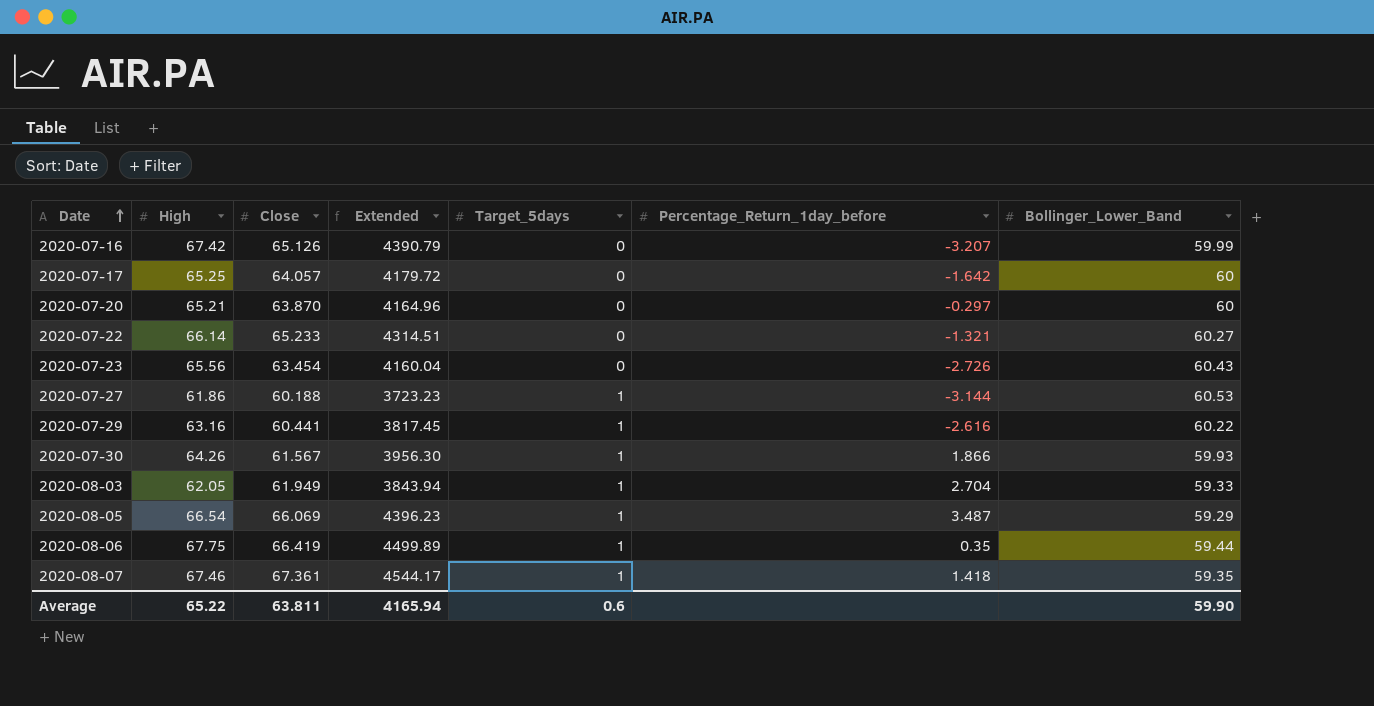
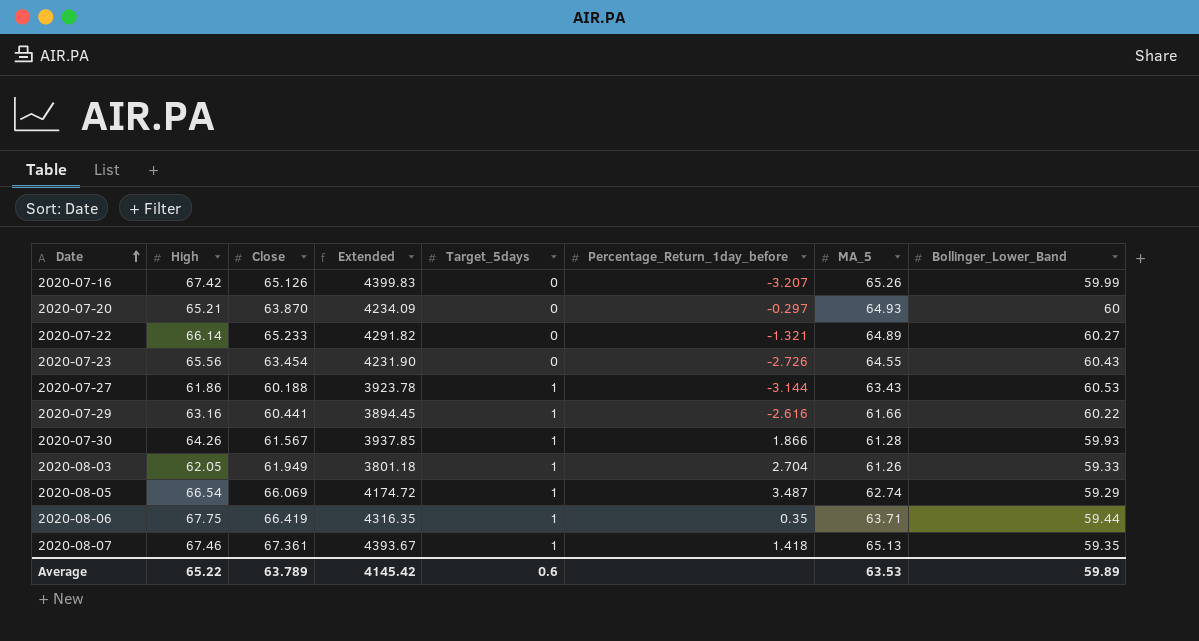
column Extended | formula: [High] * [Close] -> [High] * [MA_5]
column MA_5 | position: none -> 7
row 2020-07-17: 65.25 | 64.057 | 4179.72 | 0 | -1.642 | 60 -> none
Average | Close: 63.811 -> 63.789
Average | Extended: 4165.94 -> 4145.42
Average | Bollinger_Lower_Band: 59.90 -> 59.89

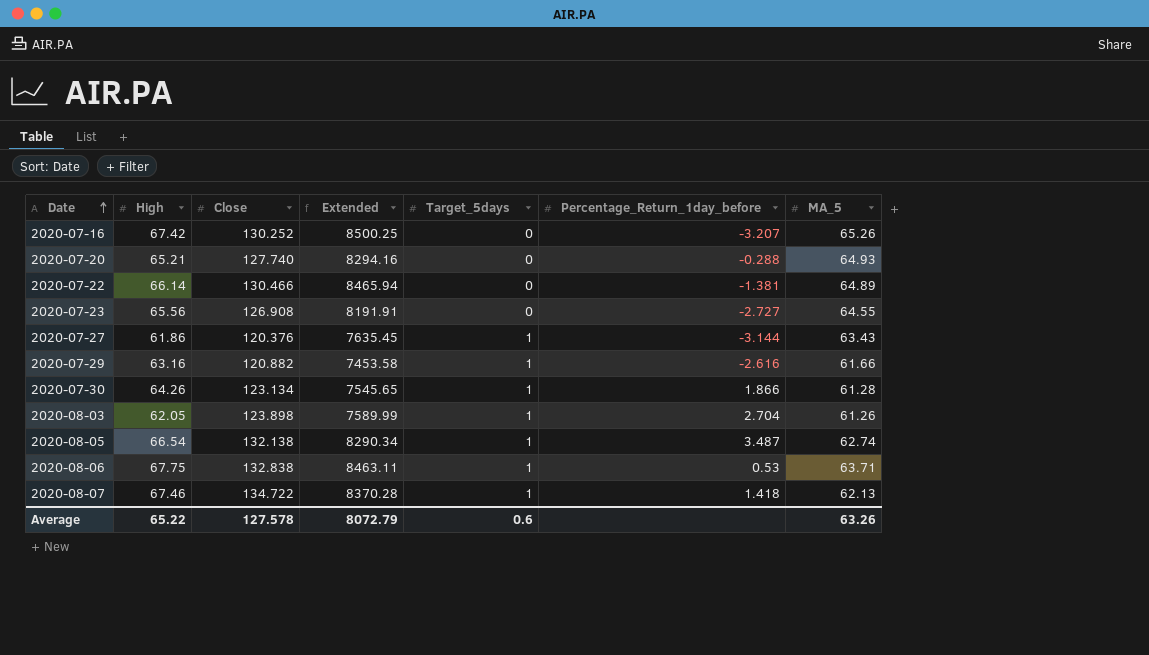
column Bollinger_Lower_Band | position: 8 -> none
column Extended | formula: [High] * [MA_5] -> [Close] * [MA_5]
2020-07-16 | Close: 65.126 -> 130.252
2020-07-20 | Close: 63.870 -> 127.740
2020-07-20 | Percentage_Return_1day_before: -0.297 -> -0.288
2020-07-22 | Close: 65.233 -> 130.466
2020-07-22 | Percentage_Return_1day_before: -1.321 -> -1.381
2020-07-23 | Close: 63.454 -> 126.908
2020-07-23 | Percentage_Return_1day_before: -2.726 -> -2.727
2020-07-27 | Close: 60.188 -> 120.376
2020-07-29 | Close: 60.441 -> 120.882
2020-07-30 | Close: 61.567 -> 123.134
2020-08-03 | Close: 61.949 -> 123.898
2020-08-05 | Close: 66.069 -> 132.138
2020-08-06 | Close: 66.419 -> 132.838
2020-08-06 | Percentage_Return_1day_before: 0.35 -> 0.53
2020-08-07 | Close: 67.361 -> 134.722
2020-08-07 | MA_5: 65.13 -> 62.13
Average | Close: 63.789 -> 127.578
Average | Extended: 4145.42 -> 8072.79
Average | MA_5: 63.53 -> 63.26

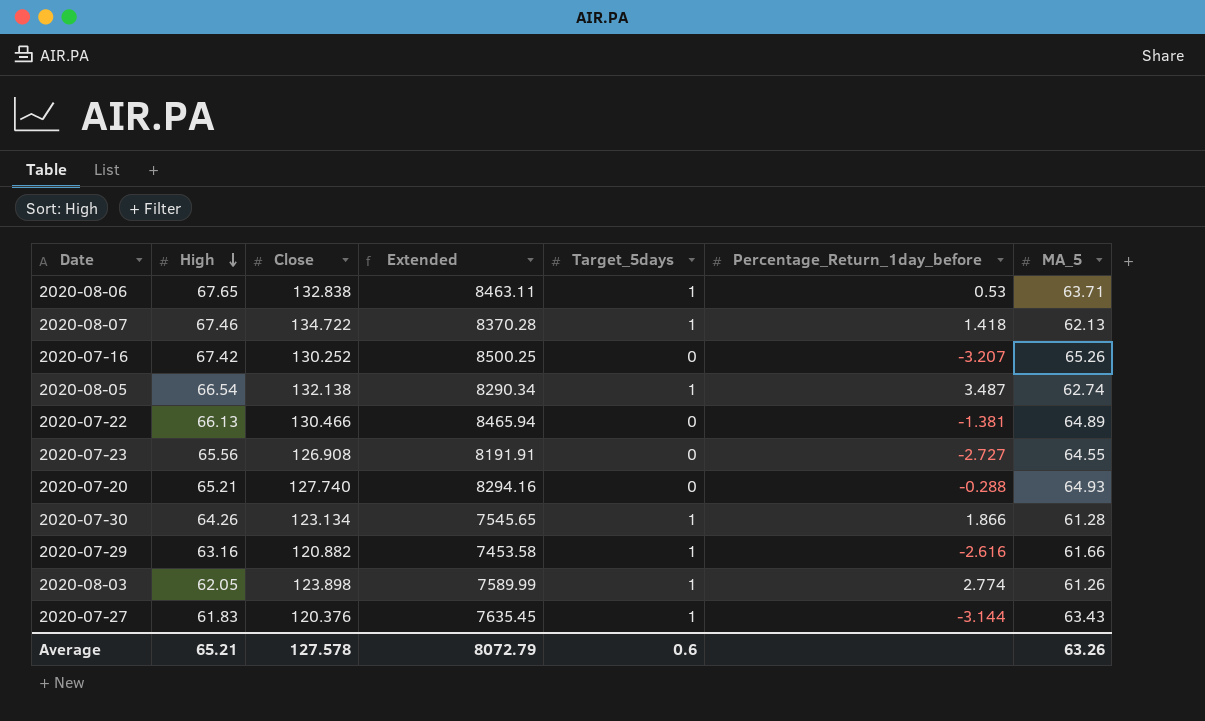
row order: Date ascending -> High descending
2020-08-06 | High: 67.75 -> 67.65
2020-07-22 | High: 66.14 -> 66.13
2020-08-03 | Percentage_Return_1day_before: 2.704 -> 2.774
2020-07-27 | High: 61.86 -> 61.83
Average | High: 65.22 -> 65.21

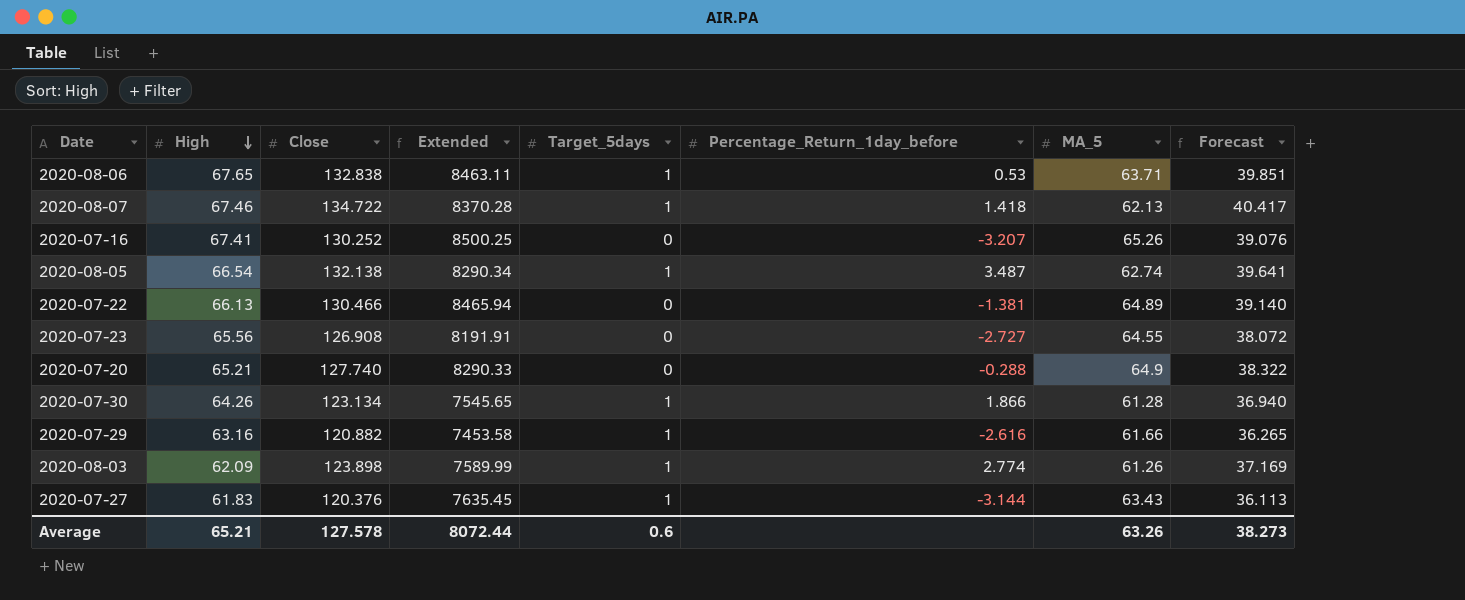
column Forecast | formula: none -> [Close] * 0.3
2020-07-16 | High: 67.42 -> 67.41
2020-07-20 | Extended: 8294.16 -> 8290.33
2020-07-20 | MA_5: 64.93 -> 64.9
2020-08-03 | High: 62.05 -> 62.09
Average | Extended: 8072.79 -> 8072.44

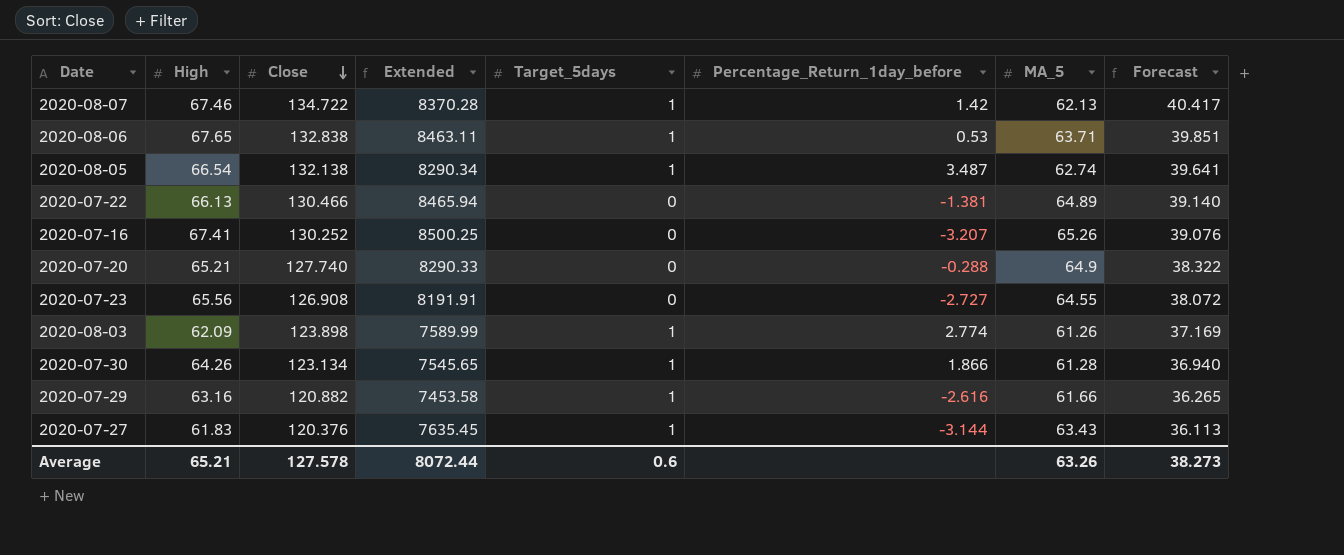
row order: High descending -> Close descending
2020-08-07 | Percentage_Return_1day_before: 1.418 -> 1.42

